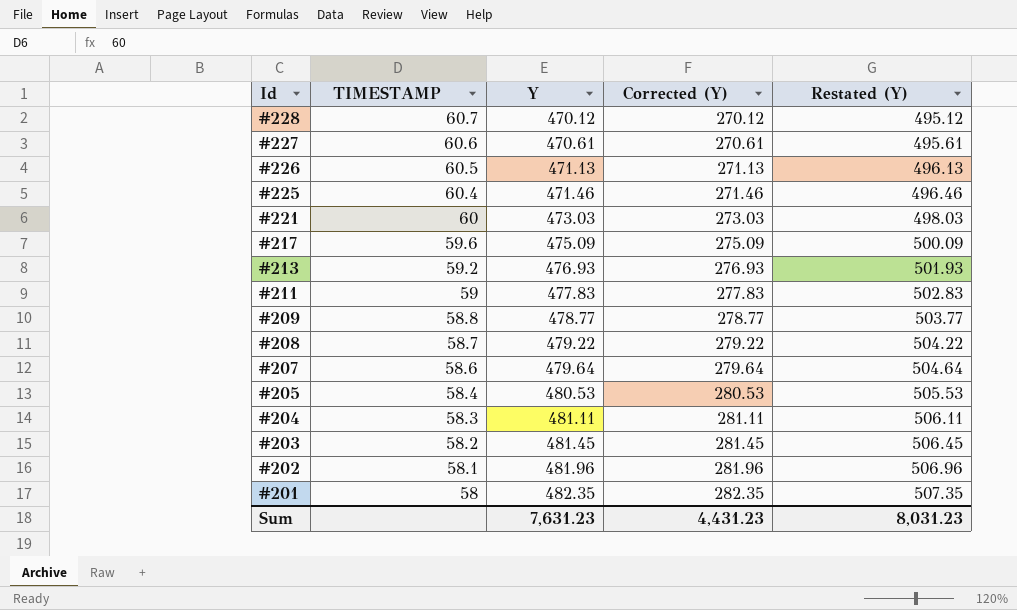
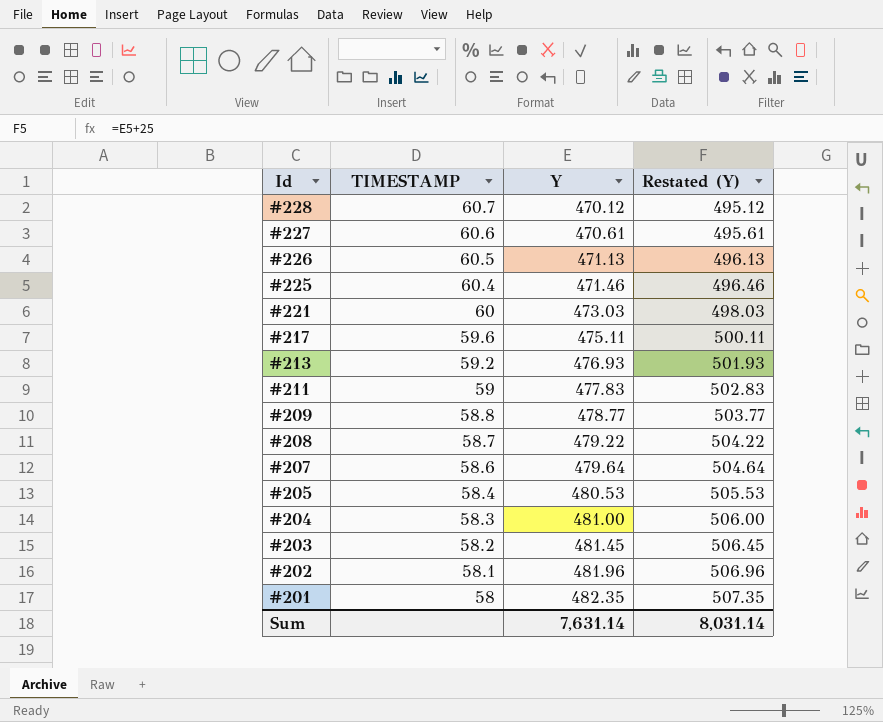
column Corrected (Y) | formula: [Y] - 200 -> none
#217 | Y: 475.09 -> 475.11
#217 | Restated (Y): 500.09 -> 500.11
#204 | Y: 481.11 -> 481.00
#204 | Restated (Y): 506.11 -> 506.00
Sum | Y: 7,631.23 -> 7,631.14
Sum | Restated (Y): 8,031.23 -> 8,031.14

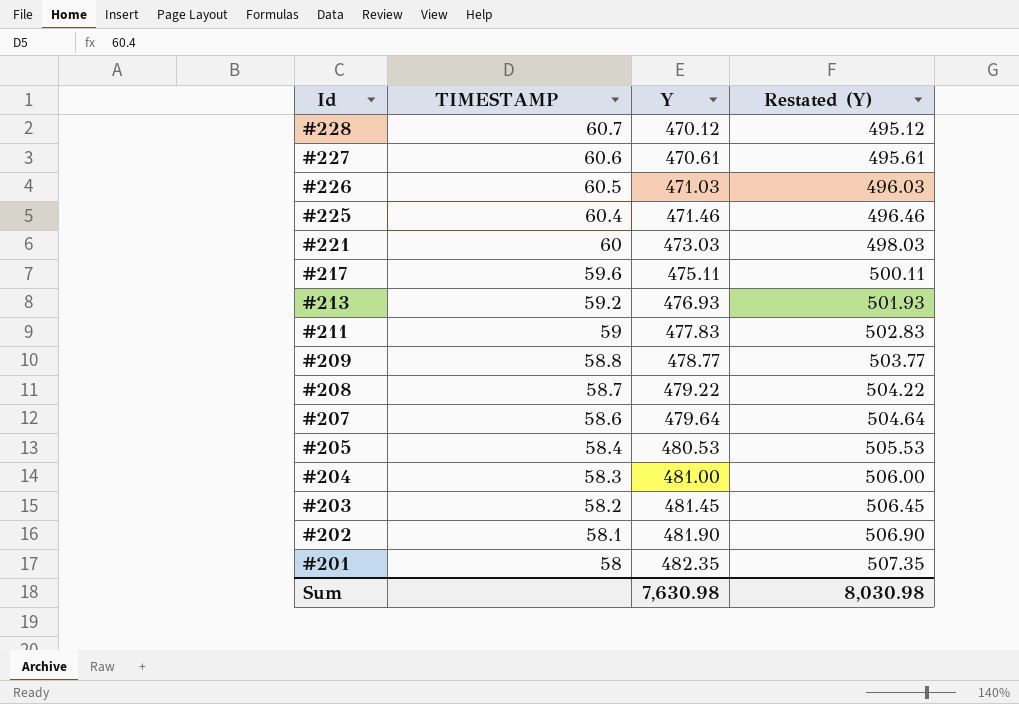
#226 | Y: 471.13 -> 471.03
#226 | Restated (Y): 496.13 -> 496.03
#202 | Y: 481.96 -> 481.90
#202 | Restated (Y): 506.96 -> 506.90
Sum | Y: 7,631.14 -> 7,630.98
Sum | Restated (Y): 8,031.14 -> 8,030.98

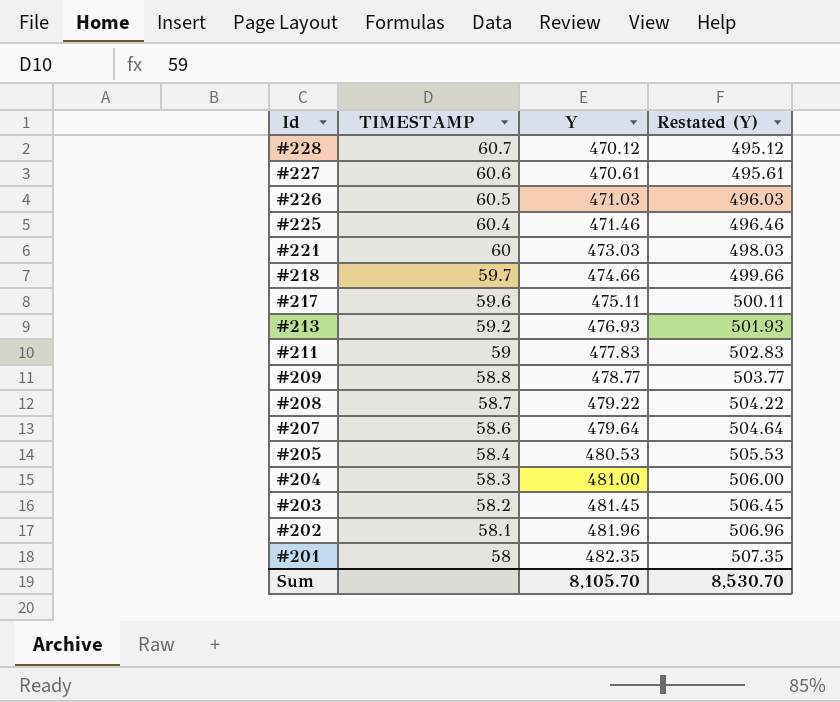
row #218: none -> 59.7 | 474.66 | 499.66
#202 | Y: 481.90 -> 481.96
#202 | Restated (Y): 506.90 -> 506.96
Sum | Y: 7,630.98 -> 8,105.70
Sum | Restated (Y): 8,030.98 -> 8,530.70

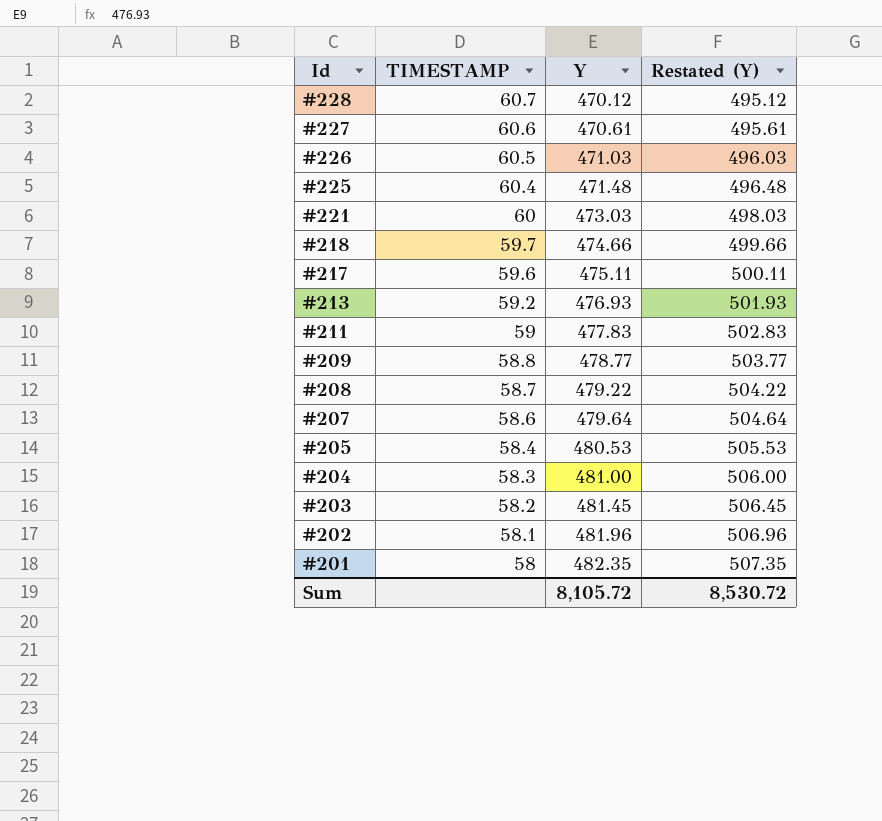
#225 | Y: 471.46 -> 471.48
#225 | Restated (Y): 496.46 -> 496.48
Sum | Y: 8,105.70 -> 8,105.72
Sum | Restated (Y): 8,530.70 -> 8,530.72

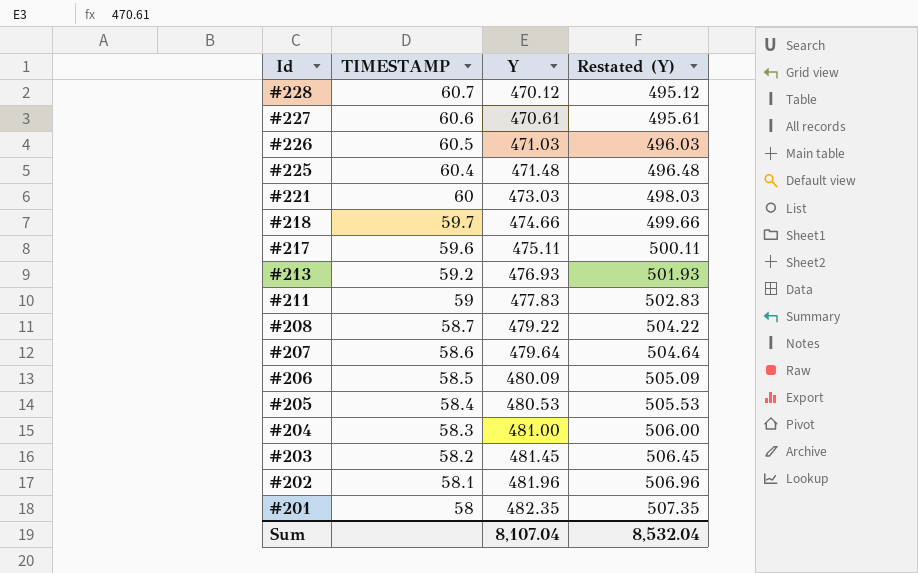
row #209: 58.8 | 478.77 | 503.77 -> none
row #206: none -> 58.5 | 480.09 | 505.09
Sum | Y: 8,105.72 -> 8,107.04
Sum | Restated (Y): 8,530.72 -> 8,532.04

